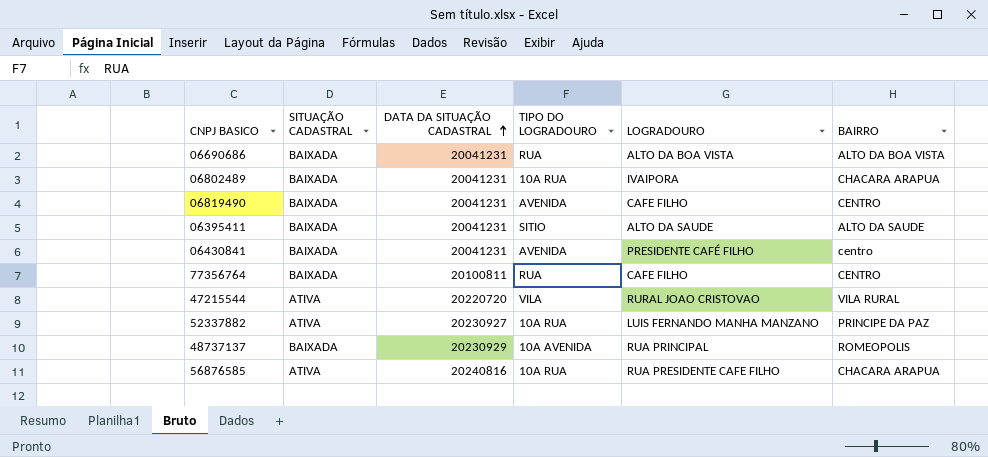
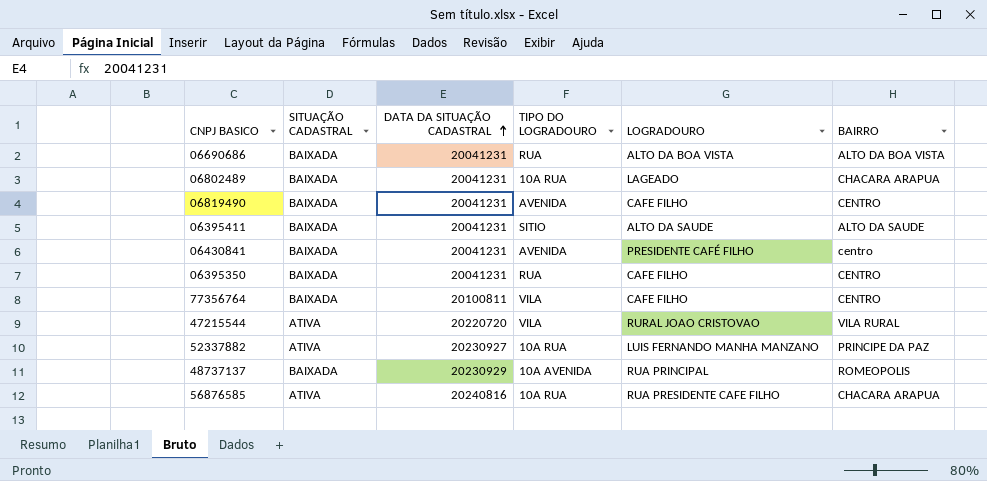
06802489 | LOGRADOURO: IVAIPORA -> LAGEADO
row 06395350: none -> BAIXADA | 20041231 | RUA | CAFE FILHO | CENTRO
77356764 | TIPO DO LOGRADOURO: RUA -> VILA

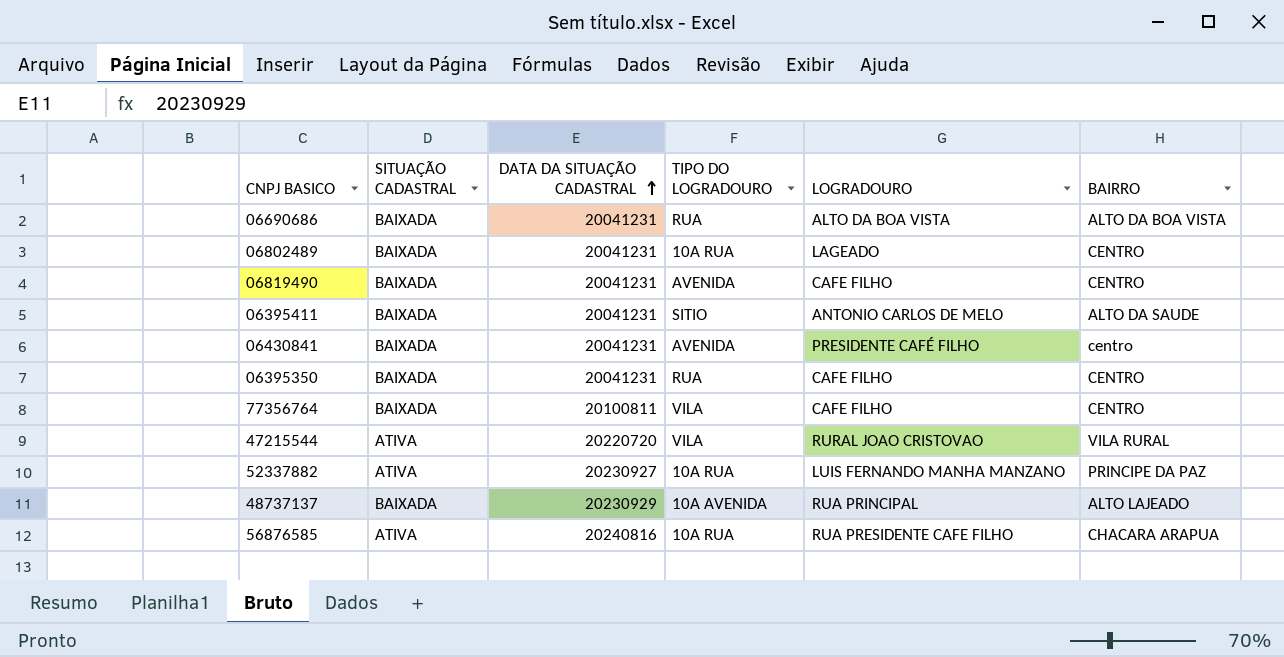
06802489 | BAIRRO: CHACARA ARAPUA -> CENTRO
06395411 | LOGRADOURO: ALTO DA SAUDE -> ANTONIO CARLOS DE MELO
48737137 | BAIRRO: ROMEOPOLIS -> ALTO LAJEADO

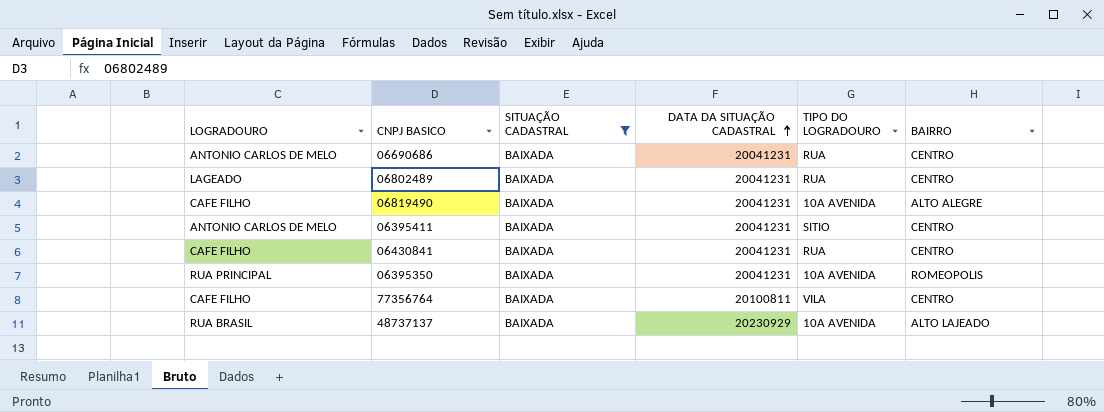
filter: none -> SITUAÇÃO CADASTRAL = BAIXADA
column LOGRADOURO | position: 5 -> 1
06690686 | LOGRADOURO: ALTO DA BOA VISTA -> ANTONIO CARLOS DE MELO
06690686 | BAIRRO: ALTO DA BOA VISTA -> CENTRO
06802489 | TIPO DO LOGRADOURO: 10A RUA -> RUA
06819490 | TIPO DO LOGRADOURO: AVENIDA -> 10A AVENIDA
06819490 | BAIRRO: CENTRO -> ALTO ALEGRE
06395411 | BAIRRO: ALTO DA SAUDE -> CENTRO
06430841 | LOGRADOURO: PRESIDENTE CAFÉ FILHO -> CAFE FILHO
06430841 | TIPO DO LOGRADOURO: AVENIDA -> RUA
06430841 | BAIRRO: centro -> CENTRO
06395350 | LOGRADOURO: CAFE FILHO -> RUA PRINCIPAL
06395350 | TIPO DO LOGRADOURO: RUA -> 10A AVENIDA
06395350 | BAIRRO: CENTRO -> ROMEOPOLIS
48737137 | LOGRADOURO: RUA PRINCIPAL -> RUA BRASIL

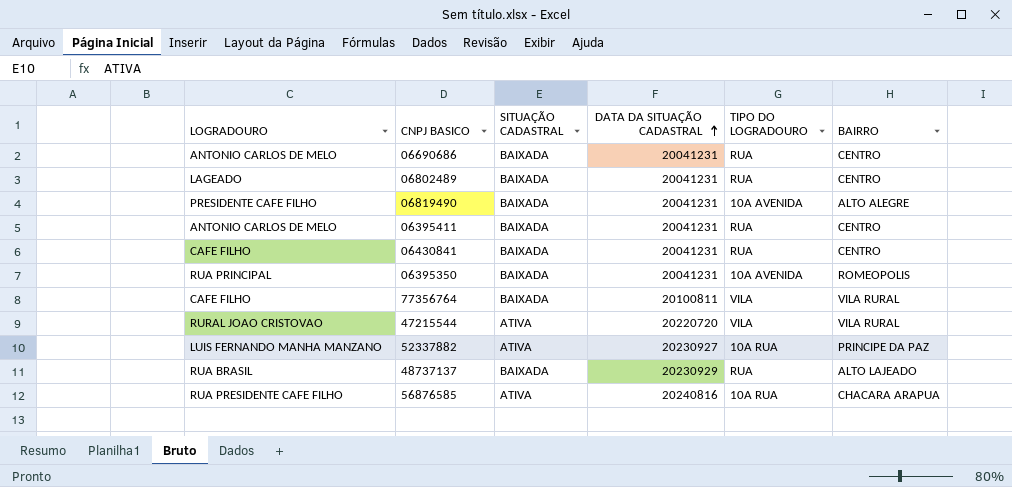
filter: SITUAÇÃO CADASTRAL = BAIXADA -> none
06819490 | LOGRADOURO: CAFE FILHO -> PRESIDENTE CAFE FILHO
06395411 | TIPO DO LOGRADOURO: SITIO -> RUA
77356764 | BAIRRO: CENTRO -> VILA RURAL
48737137 | TIPO DO LOGRADOURO: 10A AVENIDA -> RUA

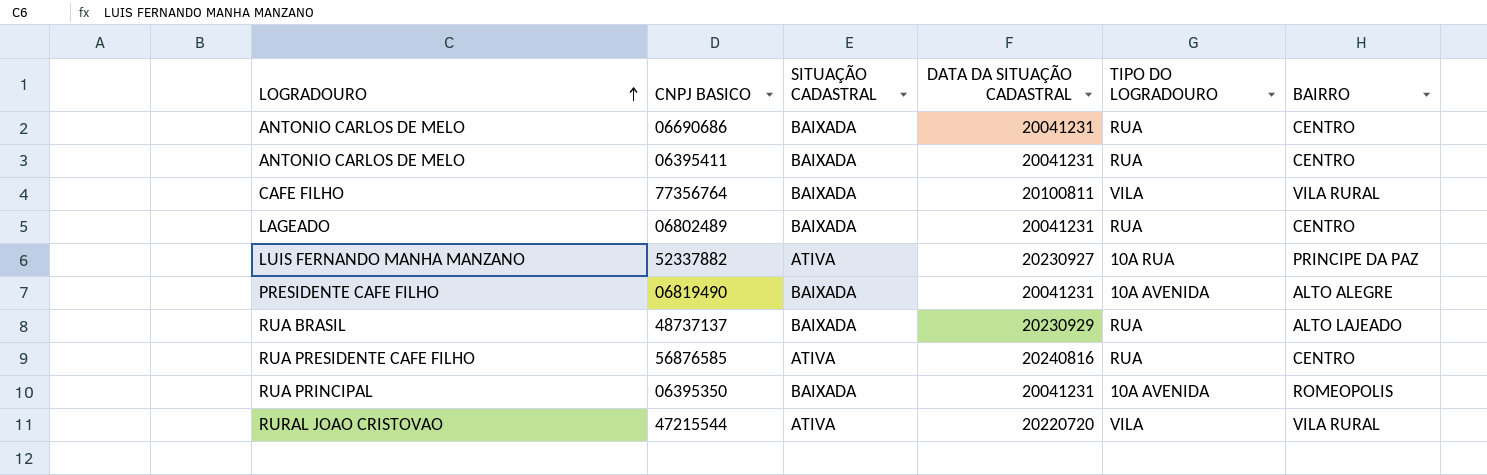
row order: DATA DA SITUAÇÃO CADASTRAL ascending -> LOGRADOURO ascending
row 06430841: CAFE FILHO | BAIXADA | 20041231 | RUA | CENTRO -> none
56876585 | TIPO DO LOGRADOURO: 10A RUA -> RUA
56876585 | BAIRRO: CHACARA ARAPUA -> CENTRO

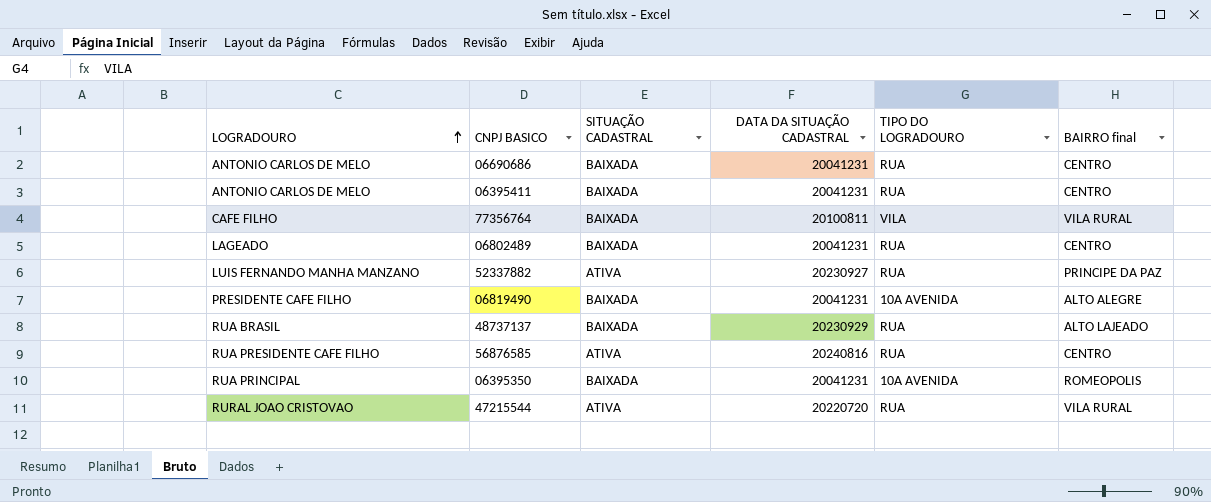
column name: BAIRRO -> BAIRRO final
52337882 | TIPO DO LOGRADOURO: 10A RUA -> RUA
47215544 | TIPO DO LOGRADOURO: VILA -> RUA

